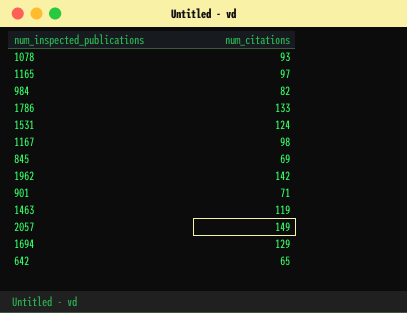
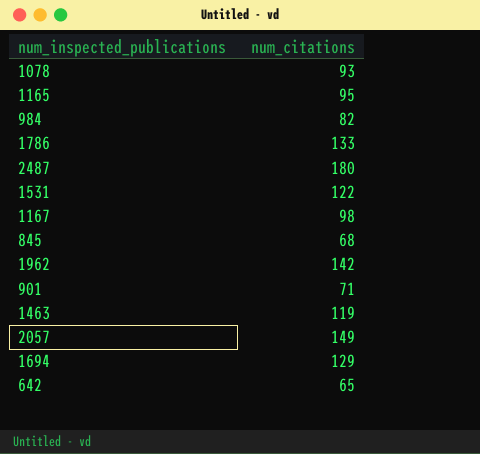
1165 | num_citations: 97 -> 95
row 2487: none -> 180
1531 | num_citations: 124 -> 122
845 | num_citations: 69 -> 68

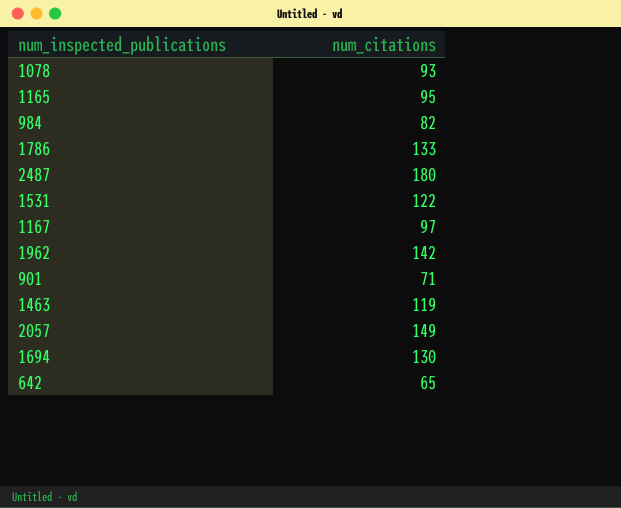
row 845: 68 -> none
1167 | num_citations: 98 -> 97
1694 | num_citations: 129 -> 130

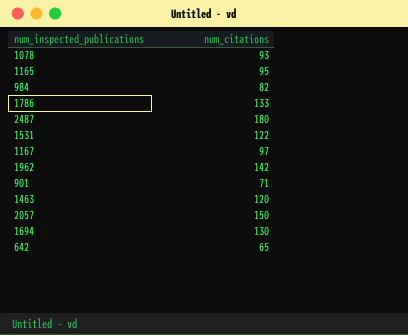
1463 | num_citations: 119 -> 120
2057 | num_citations: 149 -> 150

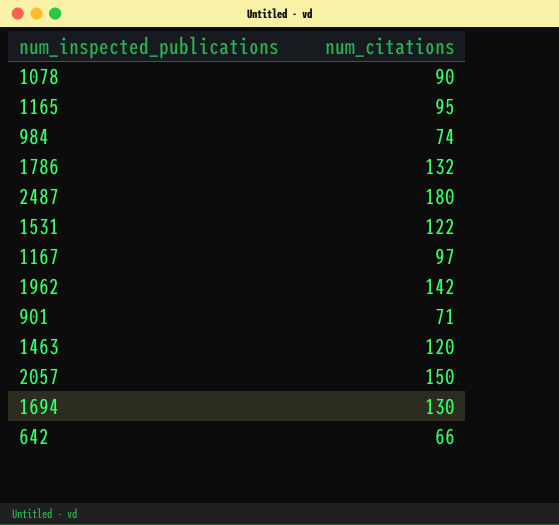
1078 | num_citations: 93 -> 90
984 | num_citations: 82 -> 74
1786 | num_citations: 133 -> 132
642 | num_citations: 65 -> 66

